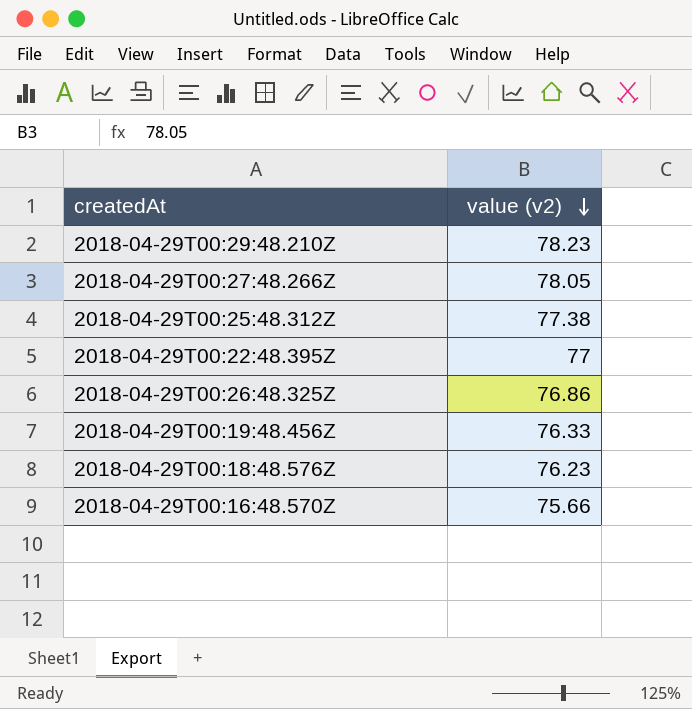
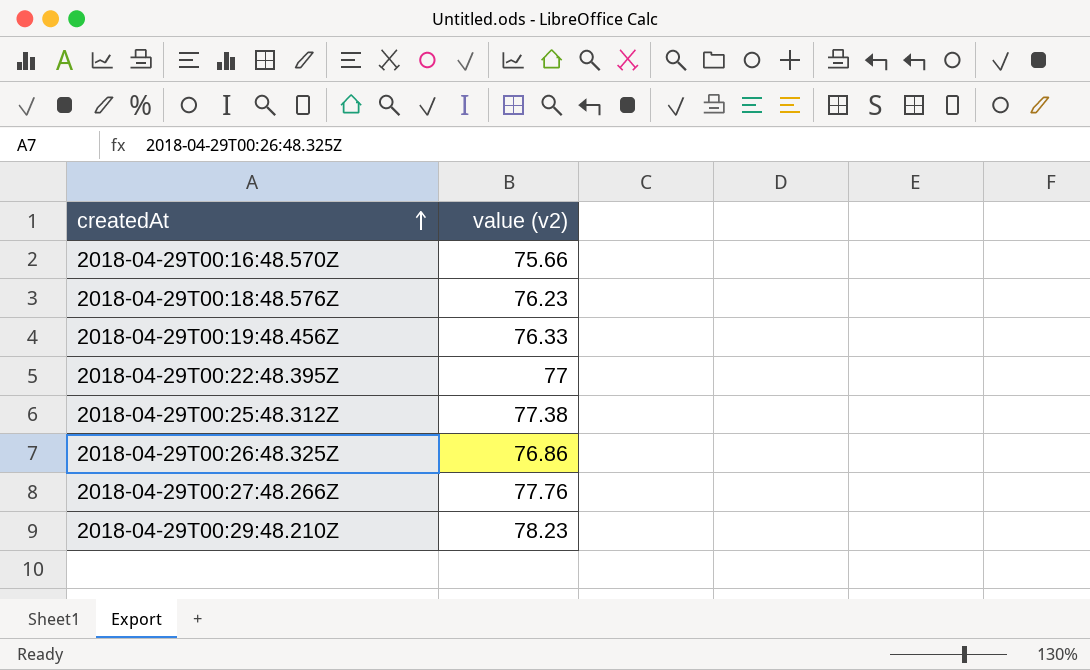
row order: value (v2) descending -> createdAt ascending
2018-04-29T00:27:48.266Z | value (v2): 78.05 -> 77.76

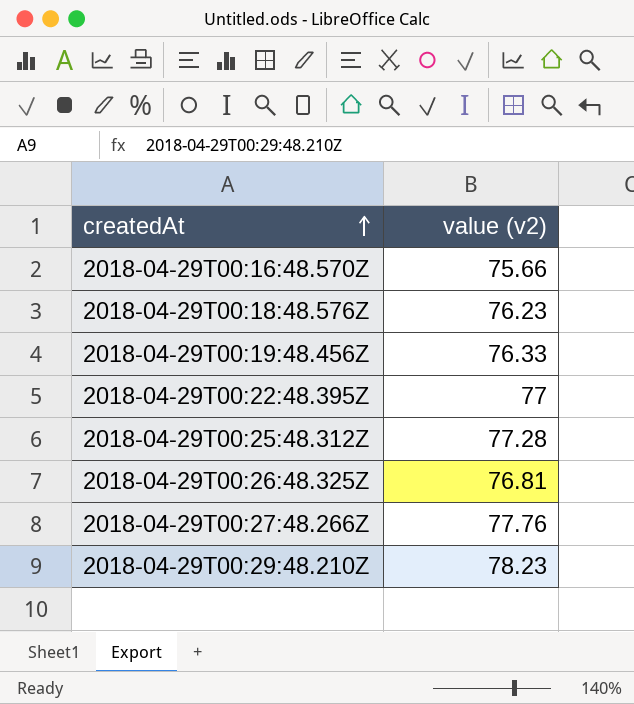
2018-04-29T00:25:48.312Z | value (v2): 77.38 -> 77.28
2018-04-29T00:26:48.325Z | value (v2): 76.86 -> 76.81

